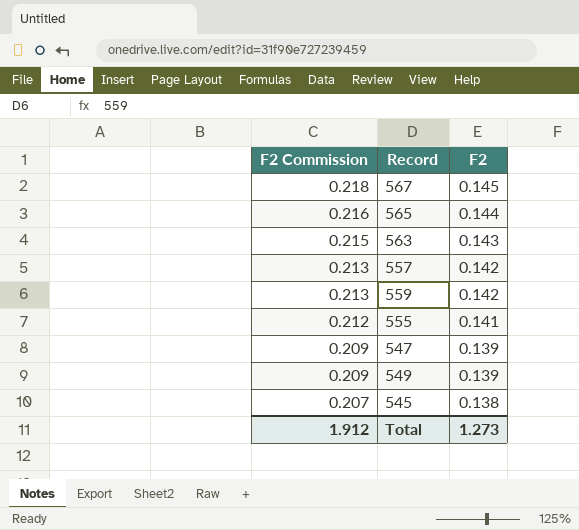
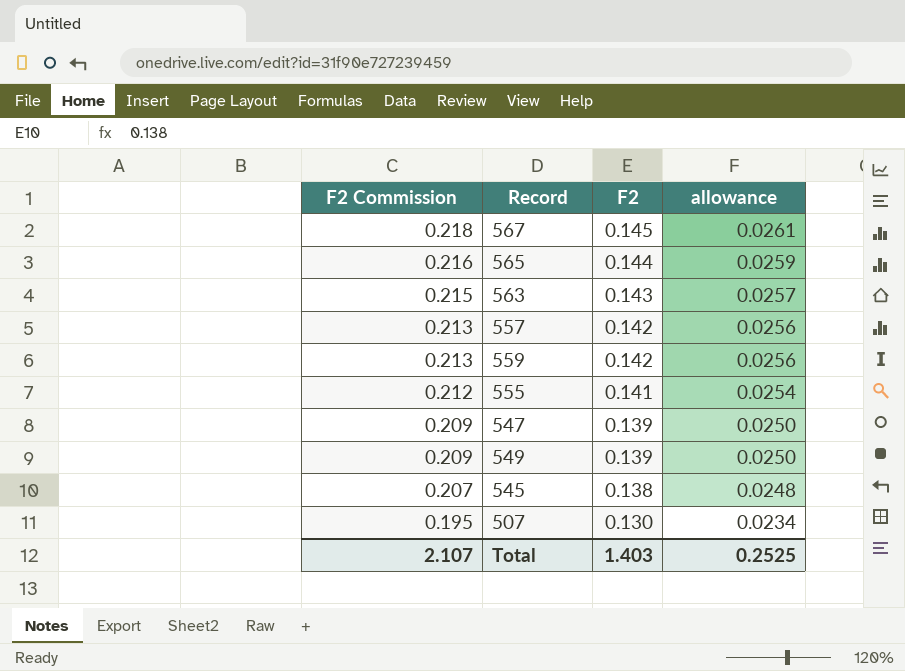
column allowance | formula: none -> [F2] * 0.18
row 507: none -> 0.195 | 0.130 | 0.0234
Total | F2 Commission: 1.912 -> 2.107
Total | F2: 1.273 -> 1.403

